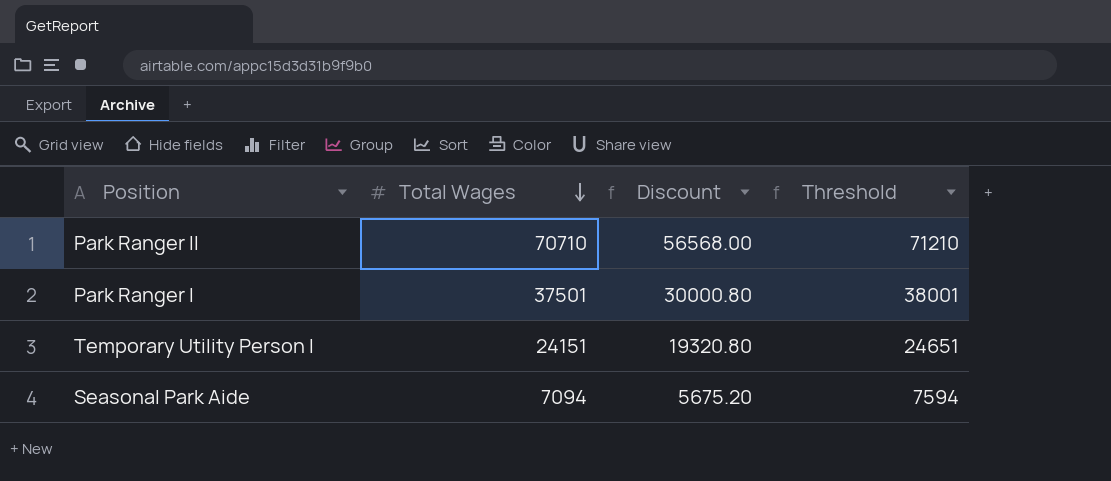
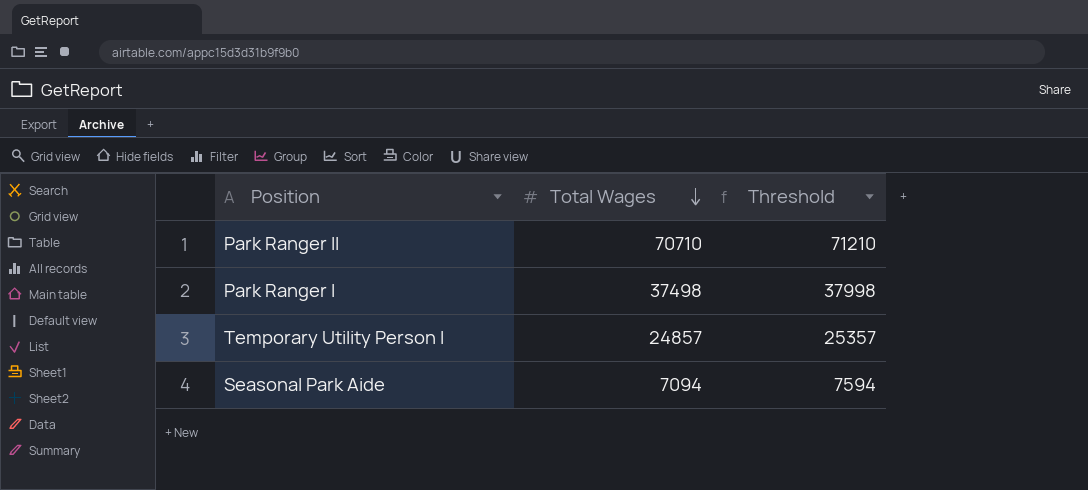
column Discount | formula: [Total Wages] * 0.8 -> none
Park Ranger I | Total Wages: 37501 -> 37498
Park Ranger I | Threshold: 38001 -> 37998
Temporary Utility Person I | Total Wages: 24151 -> 24857
Temporary Utility Person I | Threshold: 24651 -> 25357

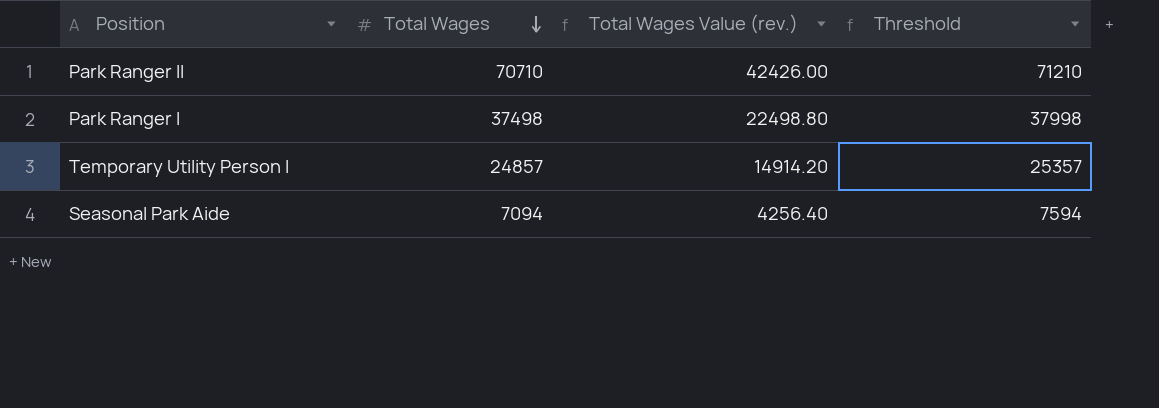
column Total Wages Value (rev.) | formula: none -> [Total Wages] * 0.6

